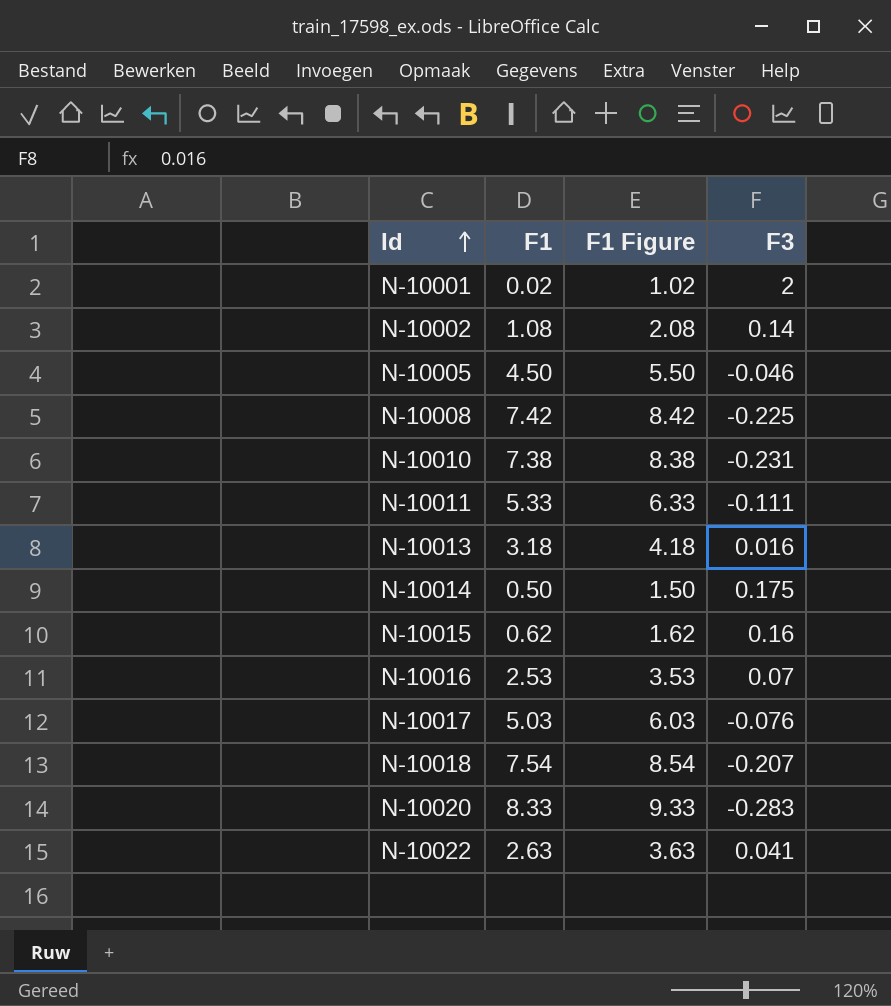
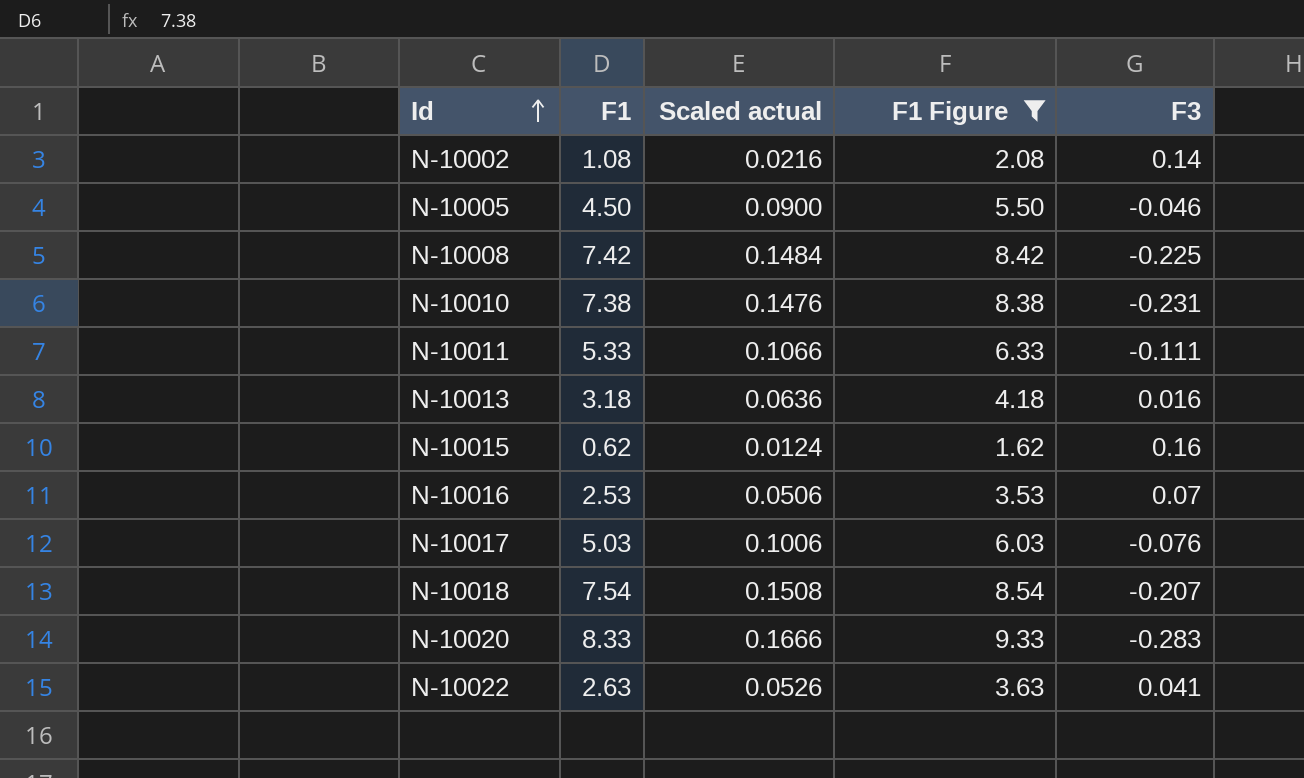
filter: none -> F1 Figure >= 1.62
column Scaled actual | formula: none -> [F1] * 0.02

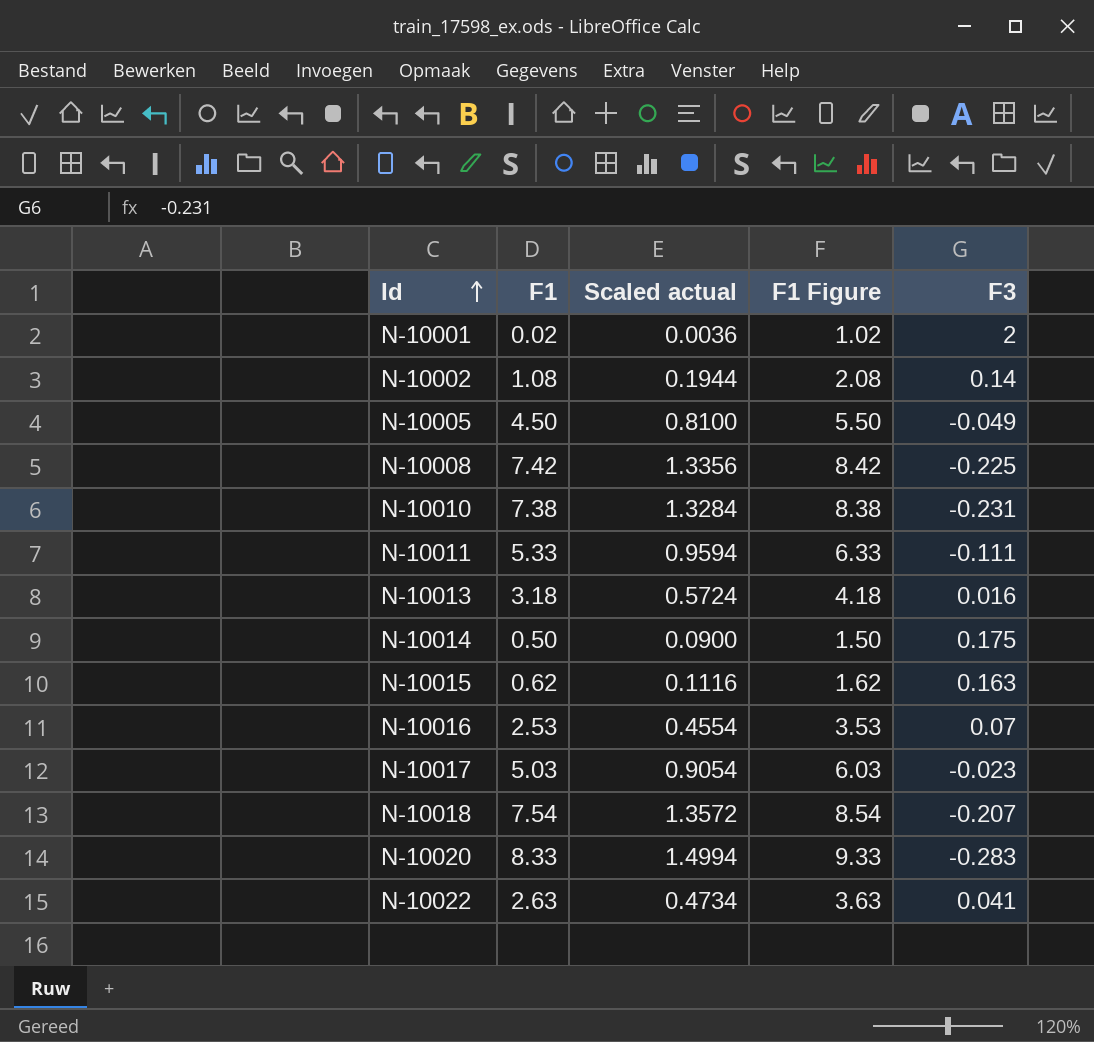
filter: F1 Figure >= 1.62 -> none
column Scaled actual | formula: [F1] * 0.02 -> [F1] * 0.18
N-10005 | F3: -0.046 -> -0.049
N-10015 | F3: 0.16 -> 0.163
N-10017 | F3: -0.076 -> -0.023

